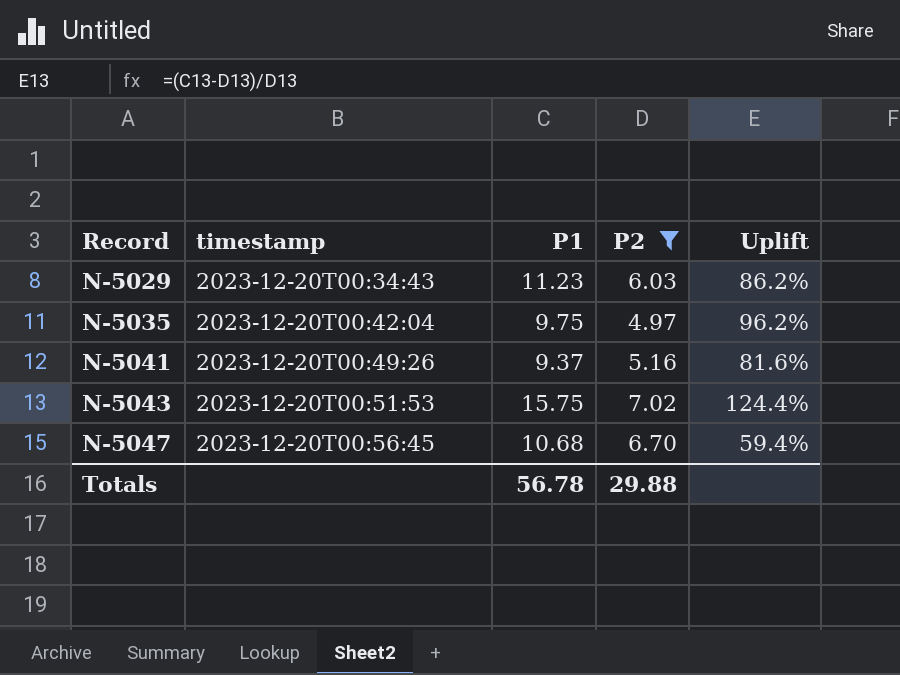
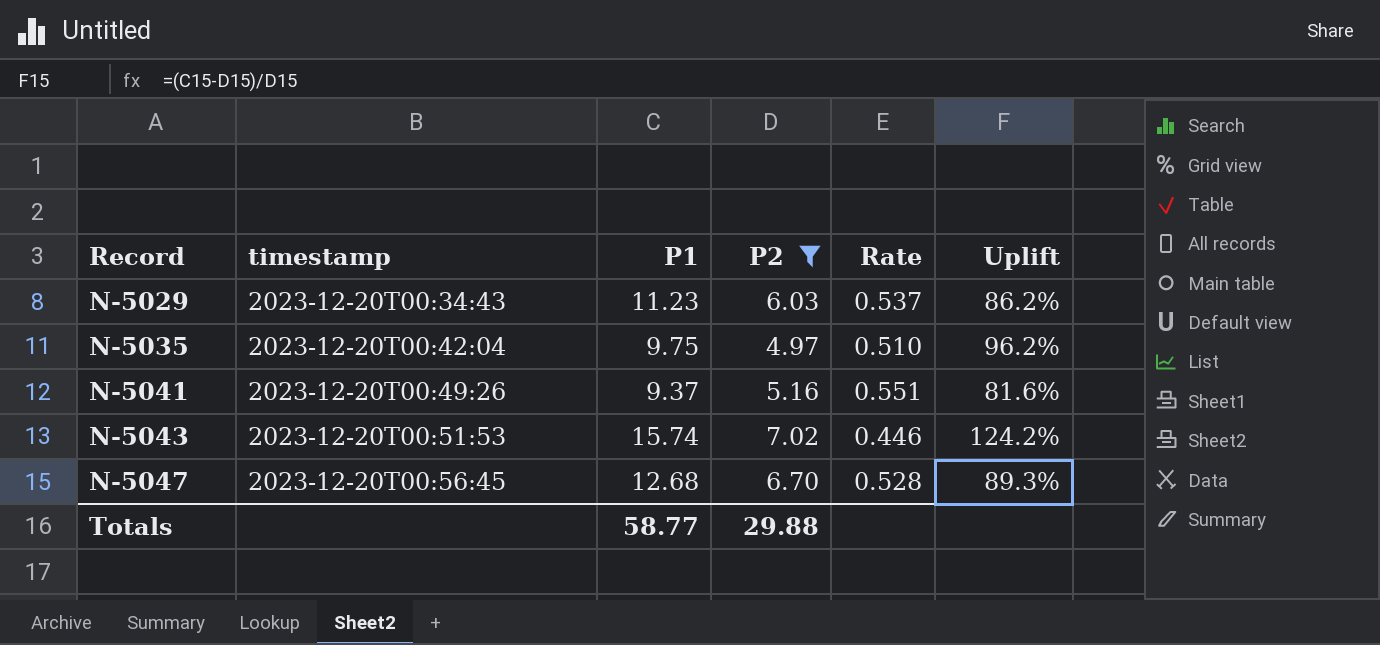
column Rate | formula: none -> [P2] / [P1]
N-5043 | P1: 15.75 -> 15.74
N-5043 | Uplift: 124.4% -> 124.2%
N-5047 | P1: 10.68 -> 12.68
N-5047 | Uplift: 59.4% -> 89.3%
Totals | P1: 56.78 -> 58.77

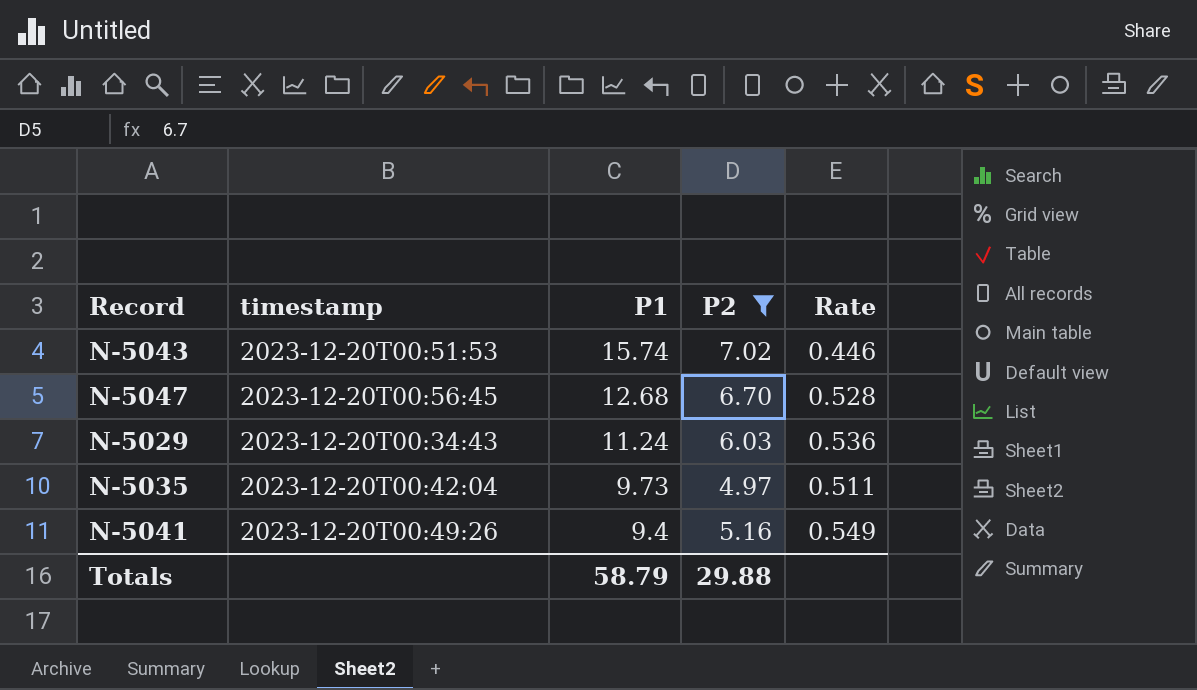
row order: Record ascending -> P1 descending
column Uplift | formula: ([P1] - [P2]) / [P2] -> none
N-5029 | P1: 11.23 -> 11.24
N-5029 | Rate: 0.537 -> 0.536
N-5035 | P1: 9.75 -> 9.73
N-5035 | Rate: 0.510 -> 0.511
N-5041 | P1: 9.37 -> 9.4
N-5041 | Rate: 0.551 -> 0.549
Totals | P1: 58.77 -> 58.79

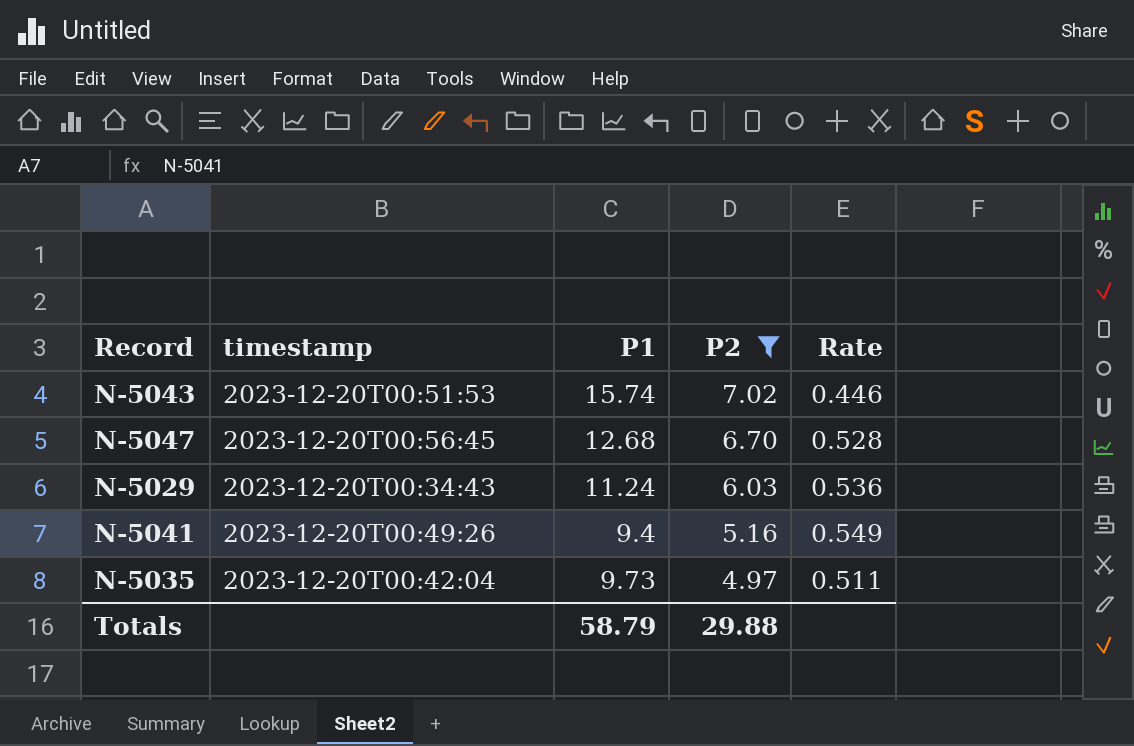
row order: P1 descending -> P2 descending

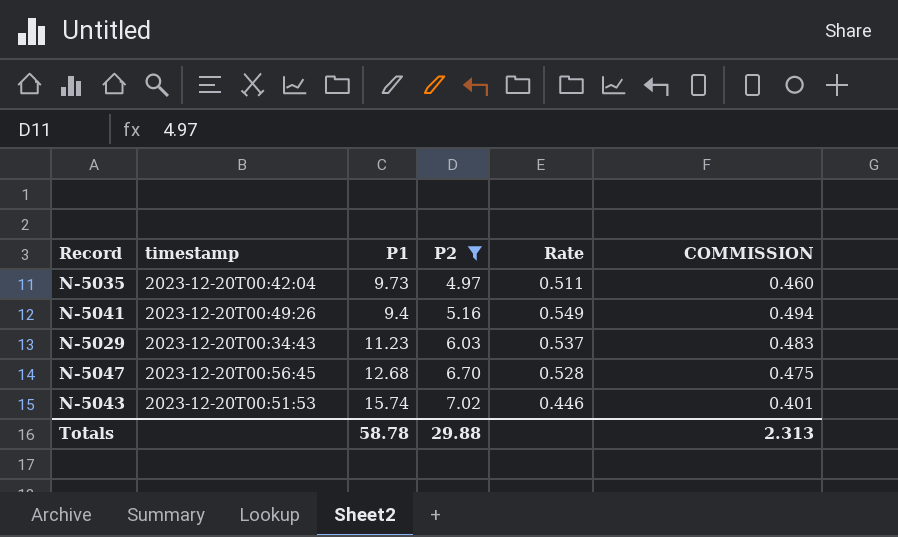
row order: P2 descending -> P2 ascending
column COMMISSION | formula: none -> [Rate] * 0.9
N-5029 | P1: 11.24 -> 11.23
N-5029 | Rate: 0.536 -> 0.537
Totals | P1: 58.79 -> 58.78

